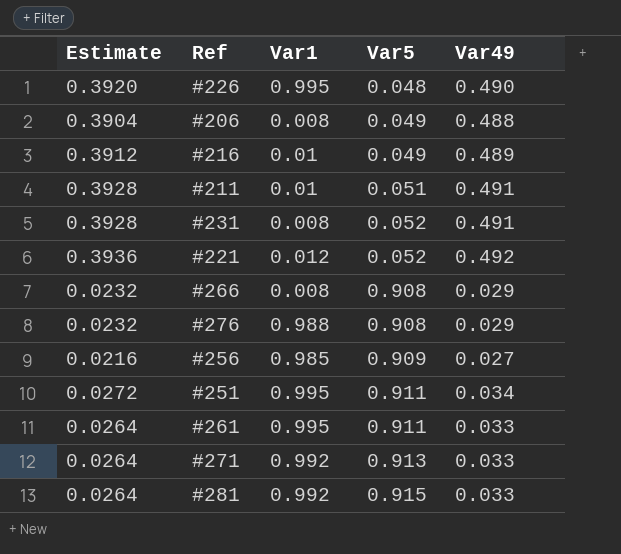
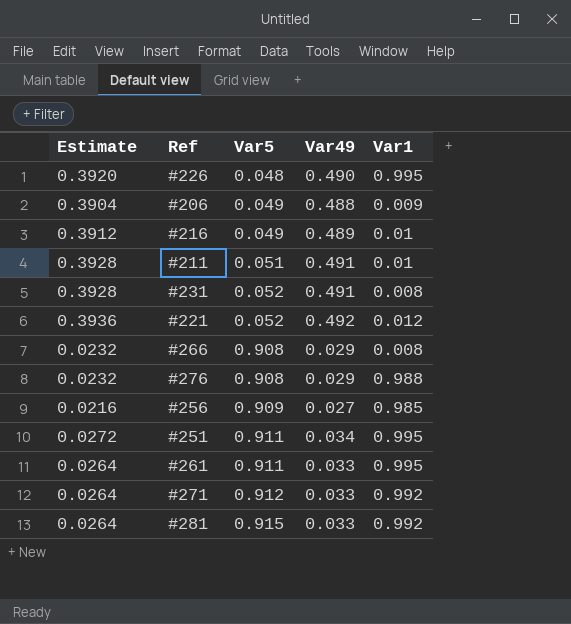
column Var1 | position: 3 -> 5
#206 | Var1: 0.008 -> 0.009
#271 | Var5: 0.913 -> 0.912

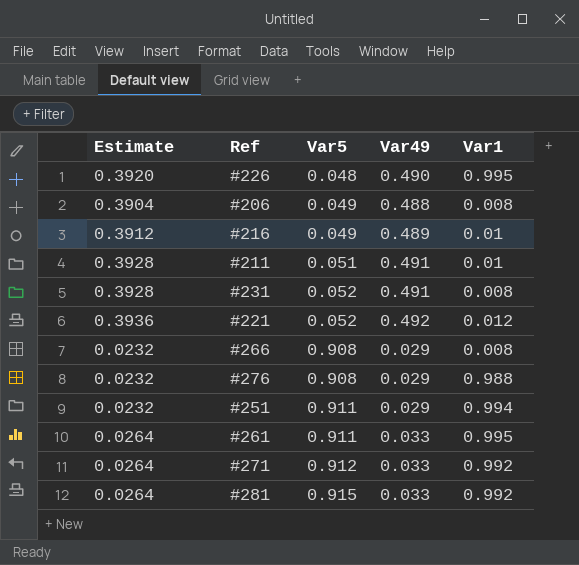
row #256: 0.0216 | 0.909 | 0.027 | 0.985 -> none
#206 | Var1: 0.009 -> 0.008
#251 | Estimate: 0.0272 -> 0.0232
#251 | Var49: 0.034 -> 0.029
#251 | Var1: 0.995 -> 0.994

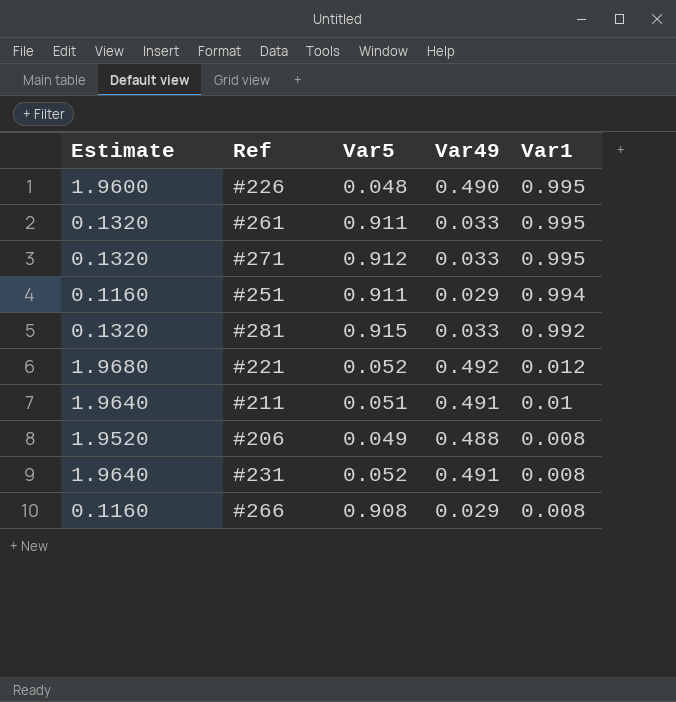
row order: Var5 ascending -> Var1 descending
column Estimate | formula: [Var49] * 0.8 -> [Var49] * 4
row #216: 0.3912 | 0.049 | 0.489 | 0.01 -> none
row #276: 0.0232 | 0.908 | 0.029 | 0.988 -> none
#271 | Var1: 0.992 -> 0.995

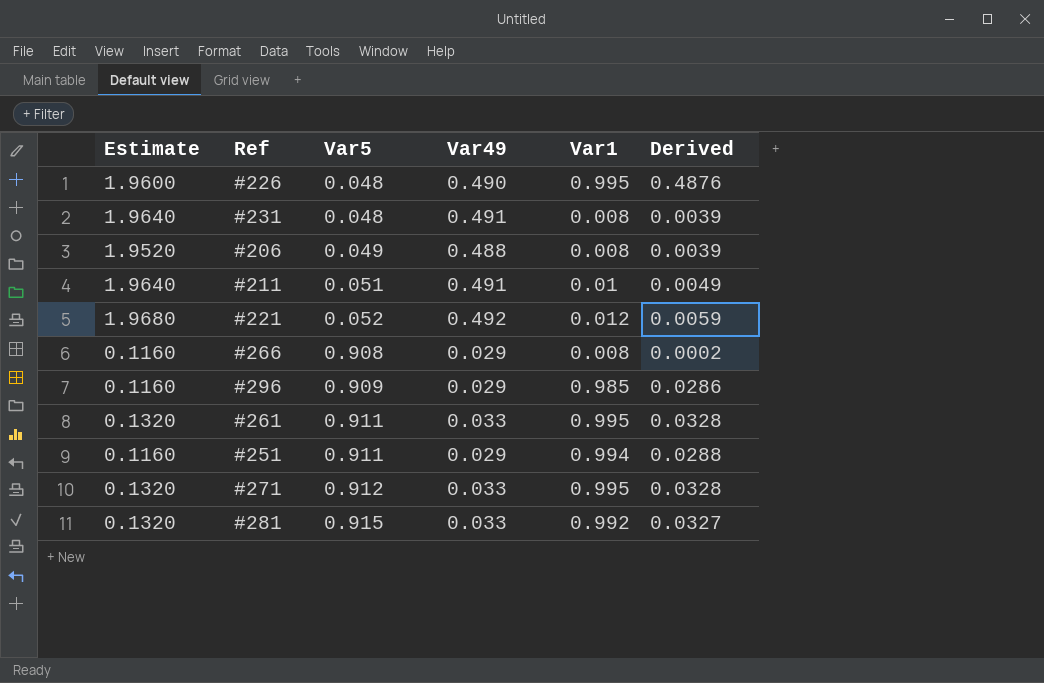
row order: Var1 descending -> Var5 ascending
column Derived | formula: none -> [Var49] * [Var1]
#231 | Var5: 0.052 -> 0.048
row #296: none -> 0.1160 | 0.909 | 0.029 | 0.985 | 0.0286

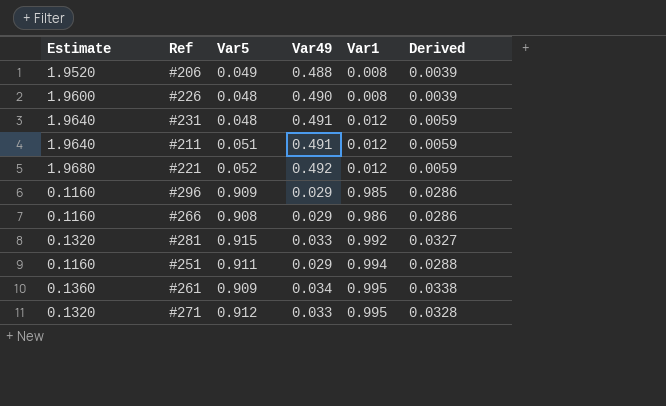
row order: Var5 ascending -> Var1 ascending
#226 | Var1: 0.995 -> 0.008
#226 | Derived: 0.4876 -> 0.0039
#231 | Var1: 0.008 -> 0.012
#231 | Derived: 0.0039 -> 0.0059
#211 | Var1: 0.01 -> 0.012
#211 | Derived: 0.0049 -> 0.0059
#266 | Var1: 0.008 -> 0.986
#266 | Derived: 0.0002 -> 0.0286
#261 | Estimate: 0.1320 -> 0.1360
#261 | Var5: 0.911 -> 0.909
#261 | Var49: 0.033 -> 0.034
#261 | Derived: 0.0328 -> 0.0338

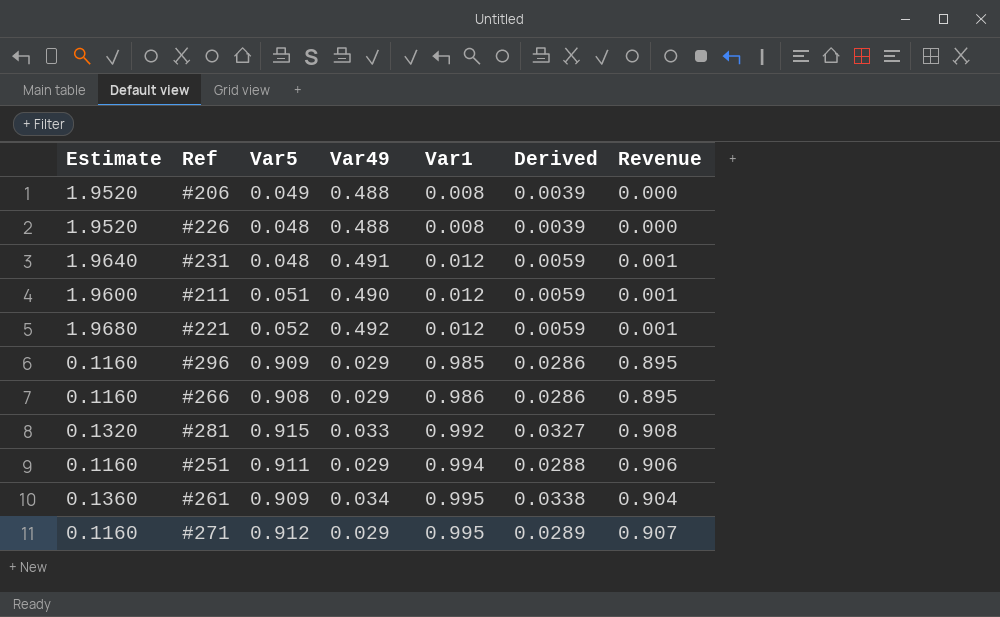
column Revenue | formula: none -> [Var5] * [Var1]
#226 | Estimate: 1.9600 -> 1.9520
#226 | Var49: 0.490 -> 0.488
#211 | Estimate: 1.9640 -> 1.9600
#211 | Var49: 0.491 -> 0.490
#271 | Estimate: 0.1320 -> 0.1160
#271 | Var49: 0.033 -> 0.029
#271 | Derived: 0.0328 -> 0.0289

